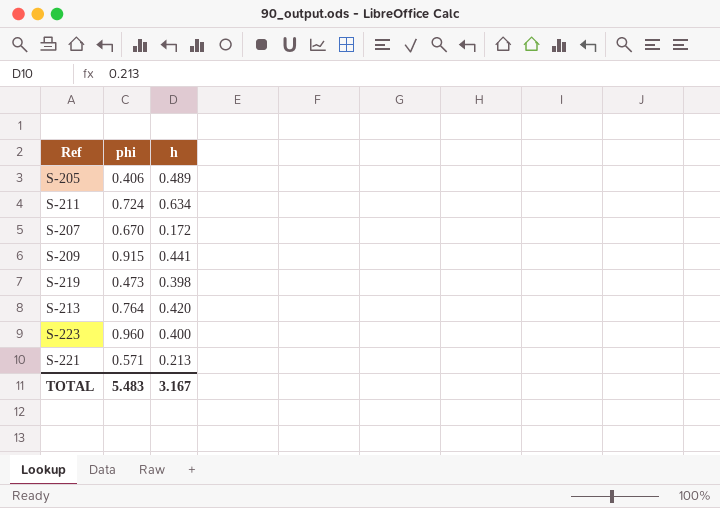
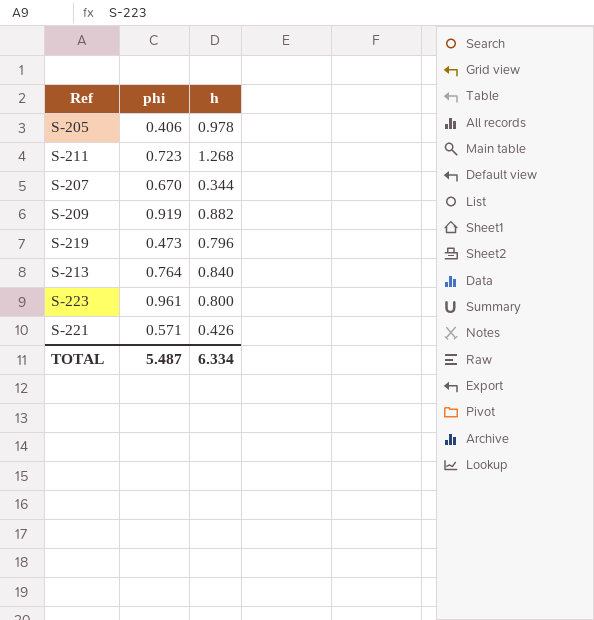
S-205 | h: 0.489 -> 0.978
S-211 | phi: 0.724 -> 0.723
S-211 | h: 0.634 -> 1.268
S-207 | h: 0.172 -> 0.344
S-209 | phi: 0.915 -> 0.919
S-209 | h: 0.441 -> 0.882
S-219 | h: 0.398 -> 0.796
S-213 | h: 0.420 -> 0.840
S-223 | phi: 0.960 -> 0.961
S-223 | h: 0.400 -> 0.800
S-221 | h: 0.213 -> 0.426
TOTAL | phi: 5.483 -> 5.487
TOTAL | h: 3.167 -> 6.334

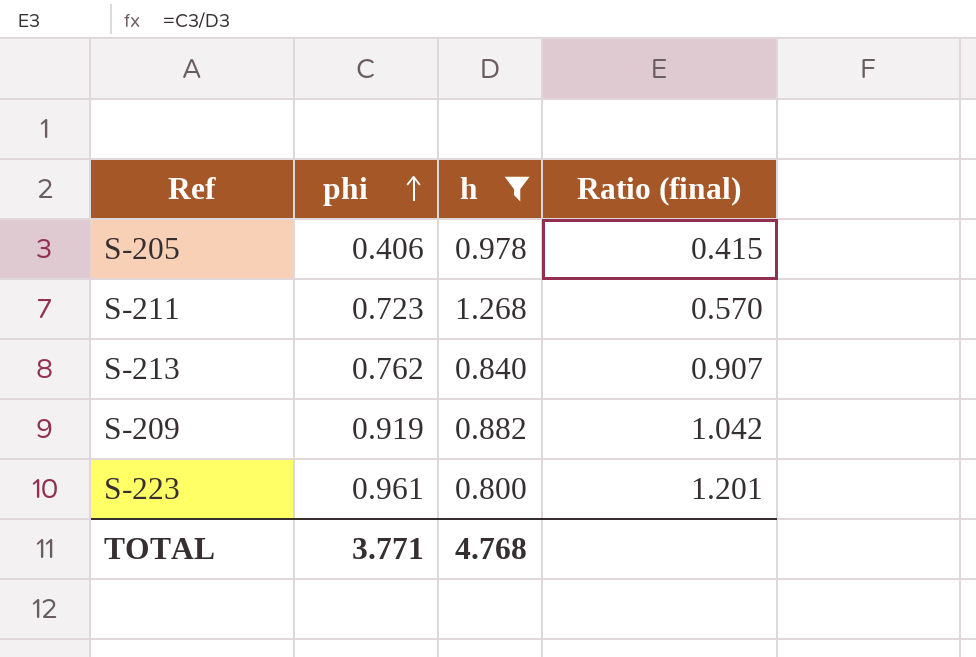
filter: none -> h >= 0.800
row order: none -> phi ascending
column Ratio (final) | formula: none -> [phi] / [h]
S-213 | phi: 0.764 -> 0.762
TOTAL | phi: 5.487 -> 3.771
TOTAL | h: 6.334 -> 4.768

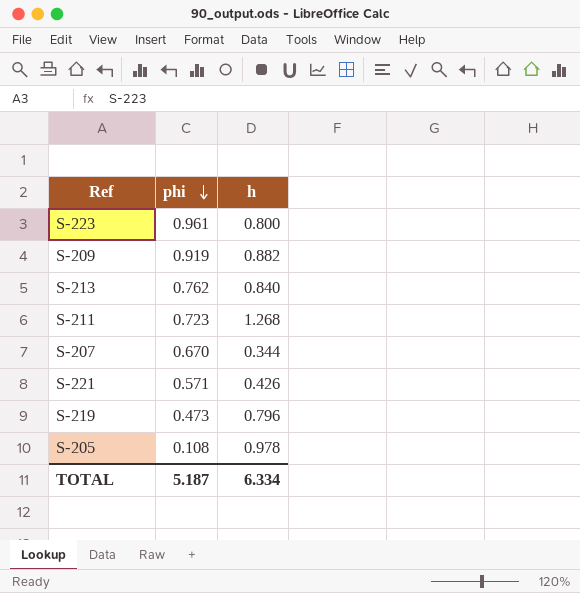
filter: h >= 0.800 -> none
row order: phi ascending -> phi descending
column Ratio (final) | formula: [phi] / [h] -> none
S-205 | phi: 0.406 -> 0.108
TOTAL | phi: 3.771 -> 5.187
TOTAL | h: 4.768 -> 6.334

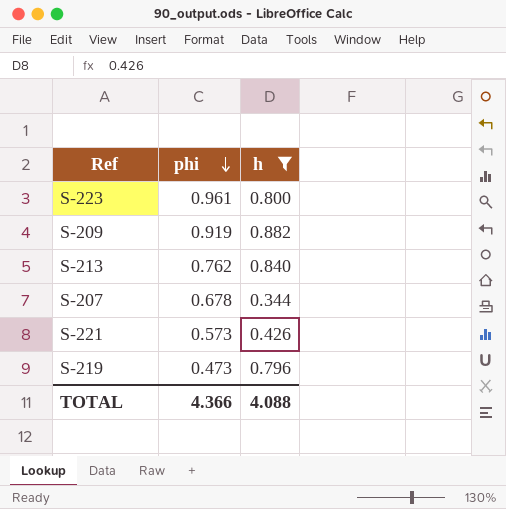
filter: none -> h <= 0.882
S-207 | phi: 0.670 -> 0.678
S-221 | phi: 0.571 -> 0.573
TOTAL | phi: 5.187 -> 4.366
TOTAL | h: 6.334 -> 4.088

